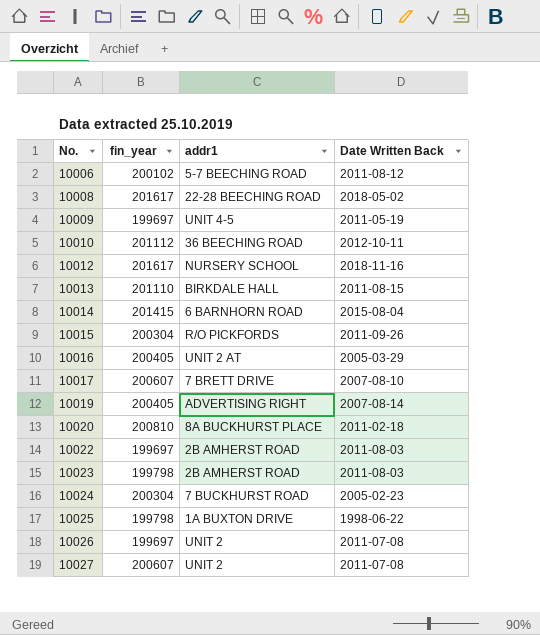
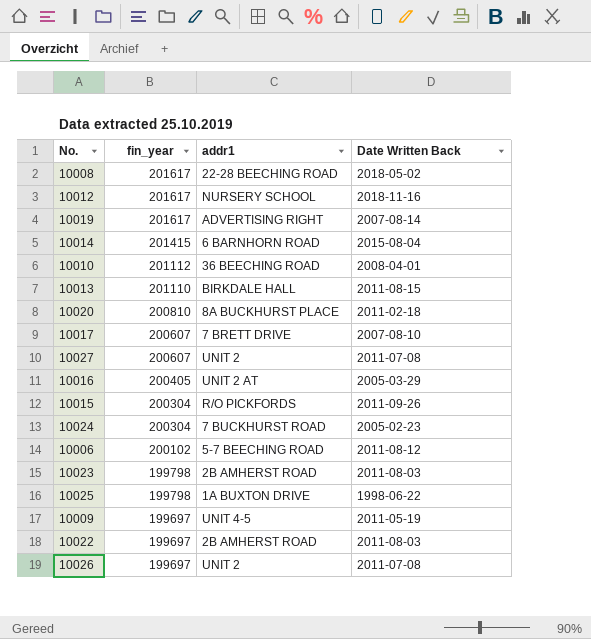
row order: No. ascending -> fin_year descending
10019 | fin_year: 200405 -> 201617
10010 | Date Written Back: 2012-10-11 -> 2008-04-01

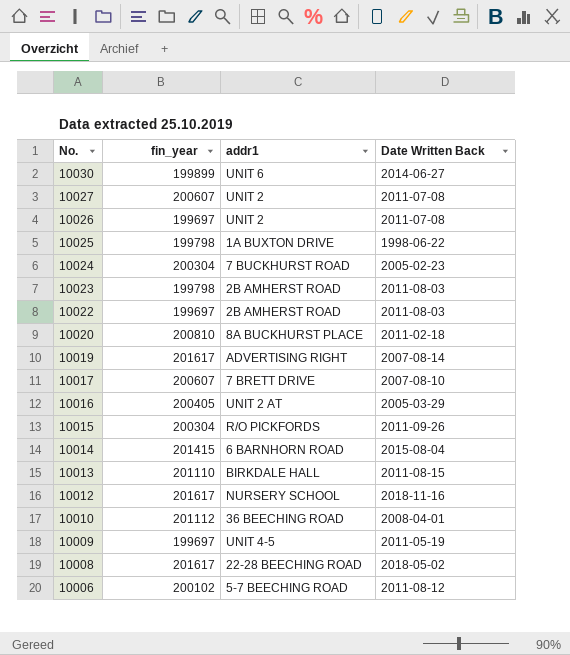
row order: fin_year descending -> No. descending
row 10030: none -> 199899 | UNIT 6 | 2014-06-27

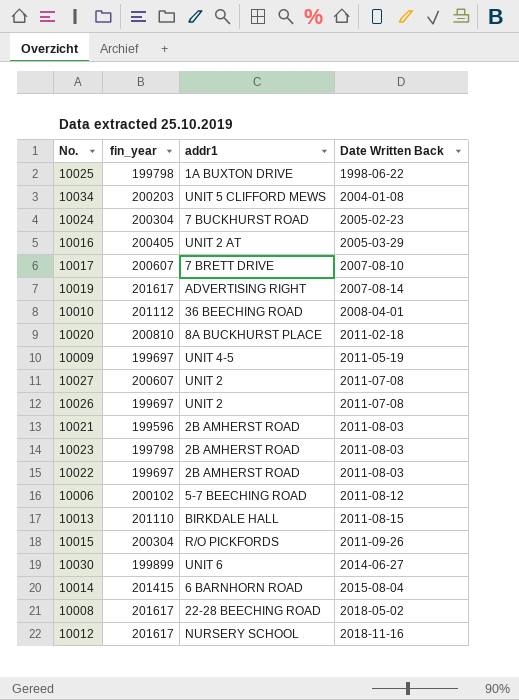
row order: No. descending -> Date Written Back ascending
row 10034: none -> 200203 | UNIT 5 CLIFFORD MEWS | 2004-01-08
row 10021: none -> 199596 | 2B AMHERST ROAD | 2011-08-03

